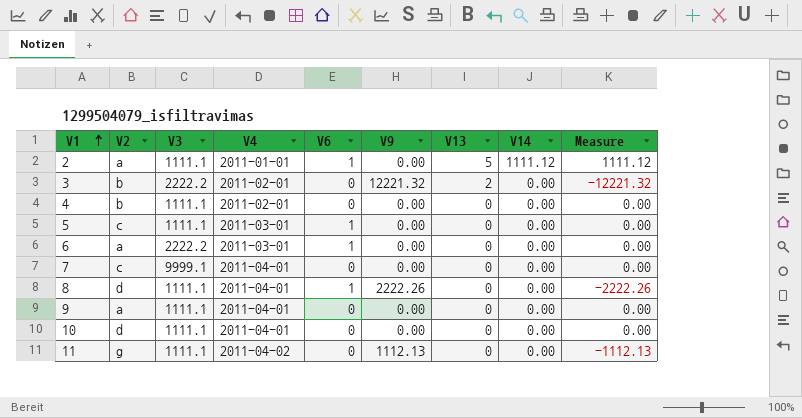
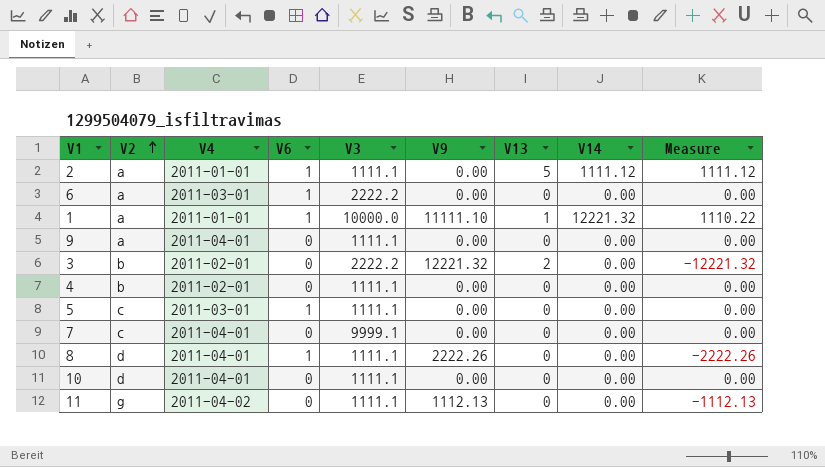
row order: V1 ascending -> V2 ascending
column V3 | position: 3 -> 5
row 1: none -> a | 2011-01-01 | 1 | 10000.0 | 11111.10 | 1 | 12221.32 | 1110.22

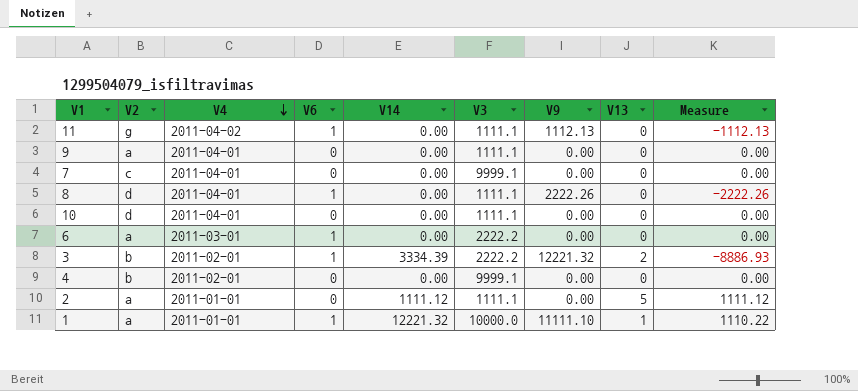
row order: V2 ascending -> V4 descending
column V14 | position: 8 -> 5
row 5: c | 2011-03-01 | 1 | 1111.1 | 0.00 | 0 | 0.00 | 0.00 -> none
11 | V6: 0 -> 1
3 | V6: 0 -> 1
3 | V14: 0.00 -> 3334.39
3 | Measure: -12221.32 -> -8886.93
4 | V3: 1111.1 -> 9999.1
2 | V6: 1 -> 0

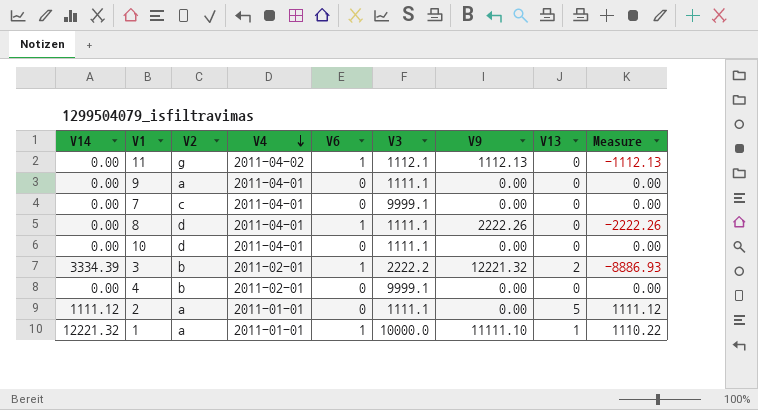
column V14 | position: 5 -> 1
row 6: a | 2011-03-01 | 1 | 0.00 | 2222.2 | 0.00 | 0 | 0.00 -> none
11 | V3: 1111.1 -> 1112.1

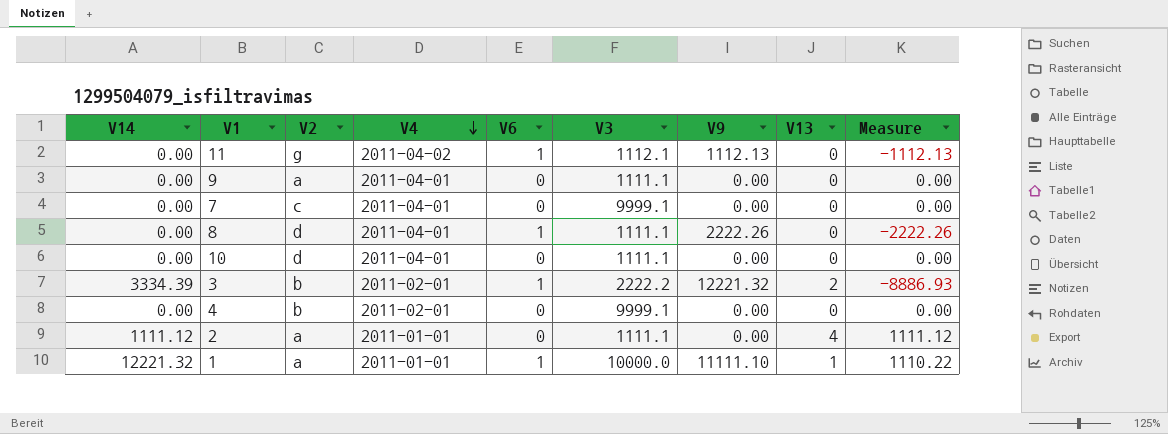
2 | V13: 5 -> 4

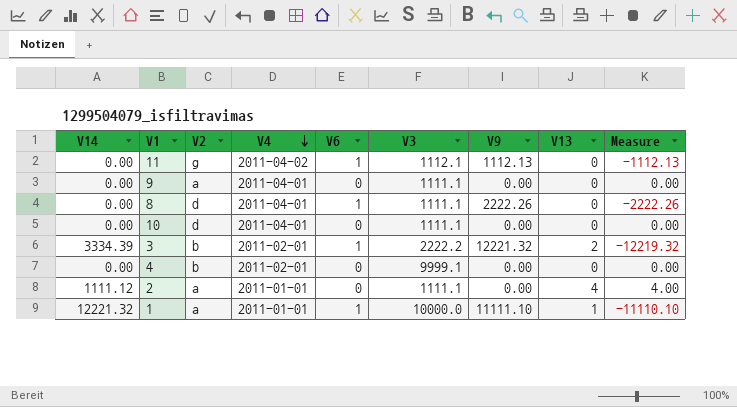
column Measure | formula: [V14] - [V9] -> [V13] - [V9]
row 7: 0.00 | c | 2011-04-01 | 0 | 9999.1 | 0.00 | 0 | 0.00 -> none

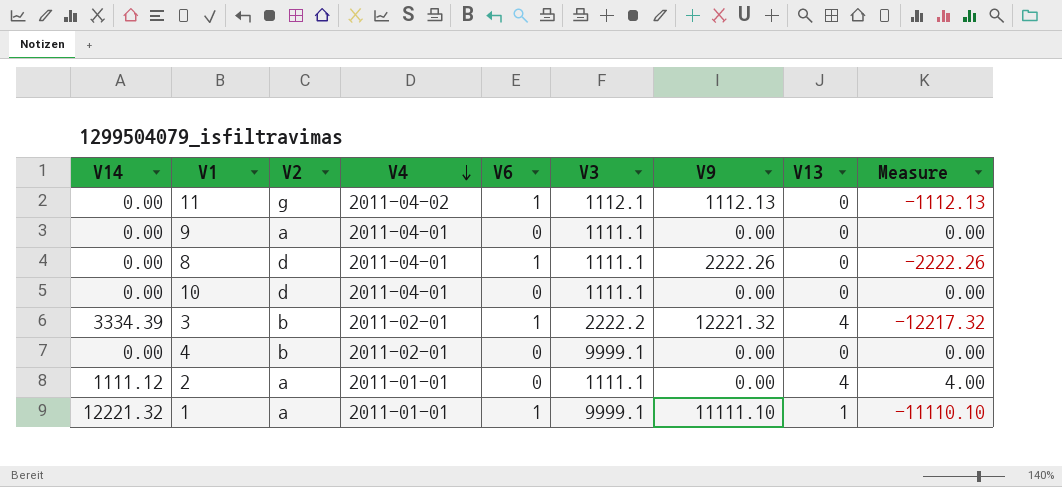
3 | V13: 2 -> 4
3 | Measure: -12219.32 -> -12217.32
1 | V3: 10000.0 -> 9999.1

